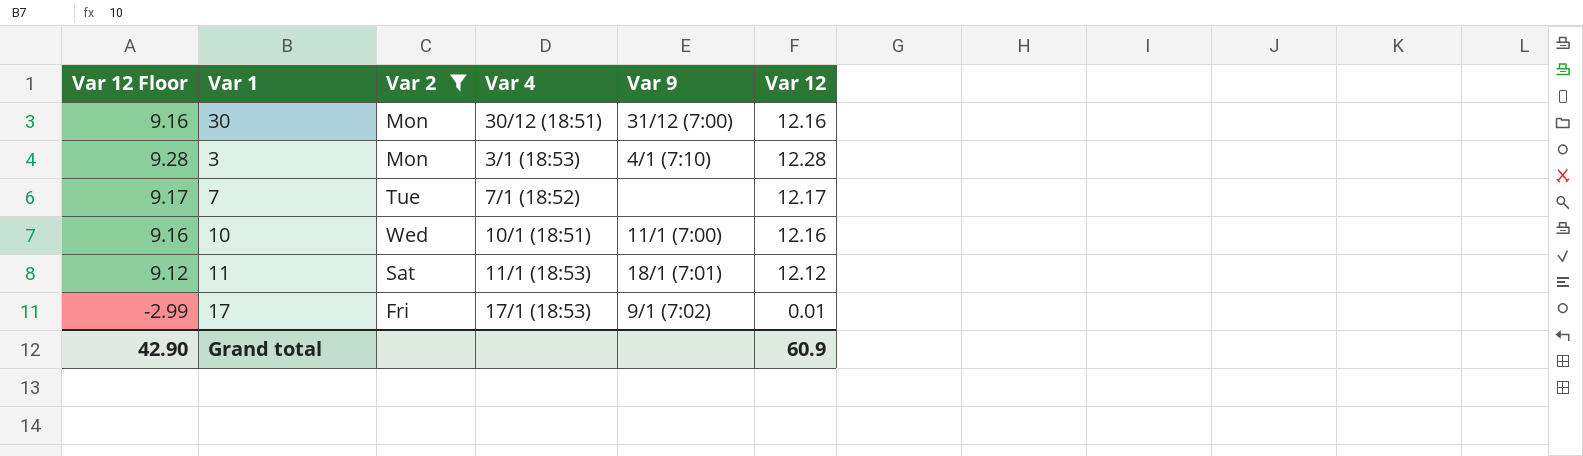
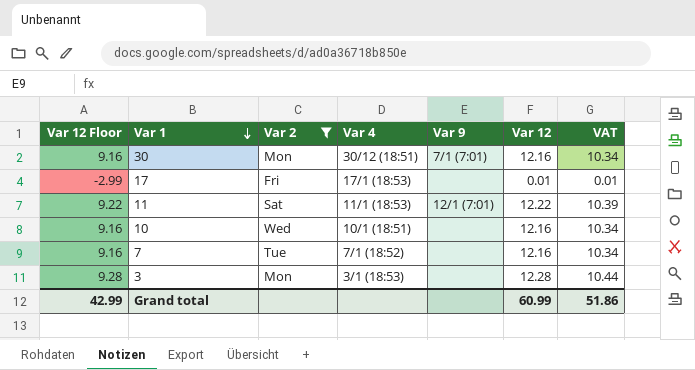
row order: none -> Var 1 descending
column VAT | formula: none -> [Var 12] * 0.85
30 | Var 9: 31/12 (7:00) -> 7/1 (7:01)
17 | Var 9: 9/1 (7:02) -> none
11 | Var 12 Floor: 9.12 -> 9.22
11 | Var 9: 18/1 (7:01) -> 12/1 (7:01)
11 | Var 12: 12.12 -> 12.22
10 | Var 9: 11/1 (7:00) -> none
7 | Var 12 Floor: 9.17 -> 9.16
7 | Var 12: 12.17 -> 12.16
3 | Var 9: 4/1 (7:10) -> none
Grand total | Var 12 Floor: 42.90 -> 42.99
Grand total | Var 12: 60.9 -> 60.99

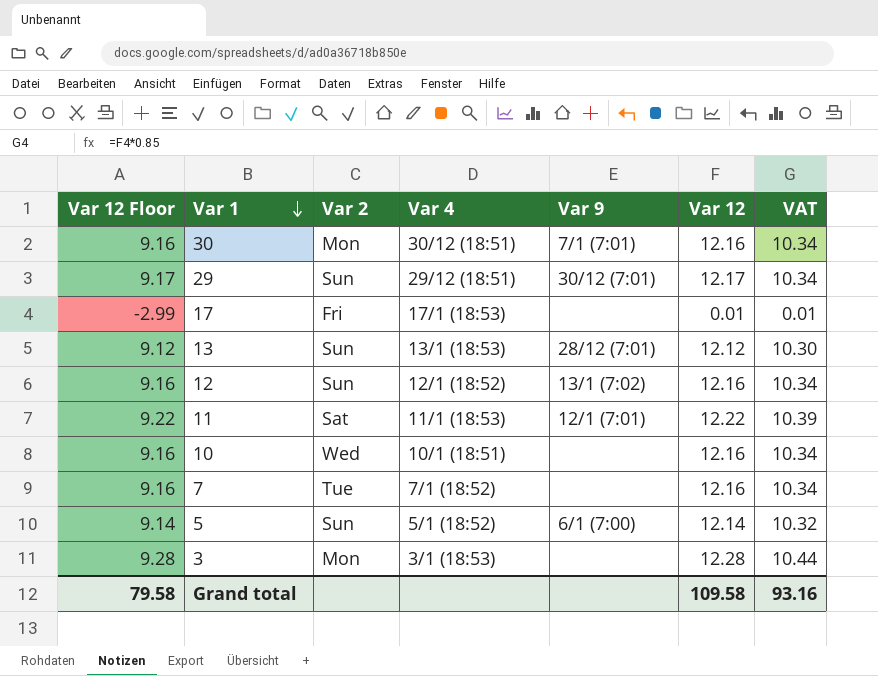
filter: Var 2 != Sun -> none
Grand total | Var 12 Floor: 42.99 -> 79.58
Grand total | Var 12: 60.99 -> 109.58
Grand total | VAT: 51.86 -> 93.16

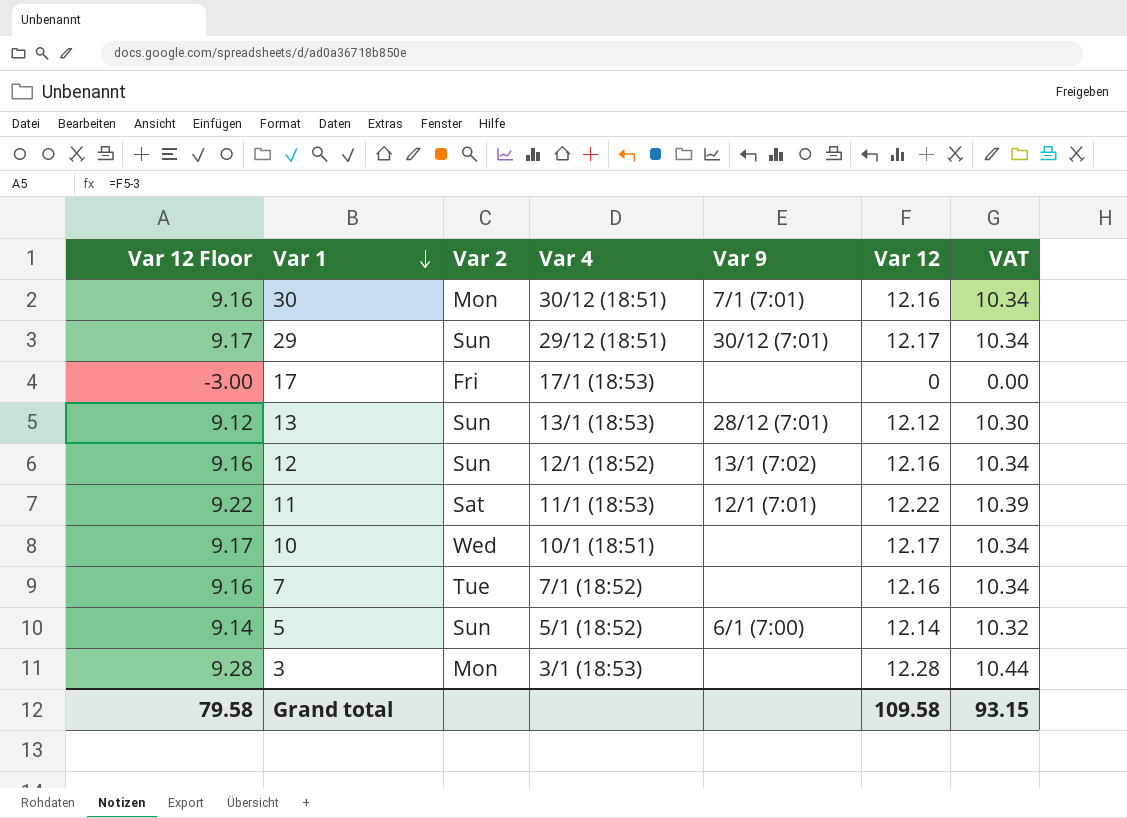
17 | Var 12 Floor: -2.99 -> -3.00
17 | Var 12: 0.01 -> 0
17 | VAT: 0.01 -> 0.00
10 | Var 12 Floor: 9.16 -> 9.17
10 | Var 12: 12.16 -> 12.17
Grand total | VAT: 93.16 -> 93.15

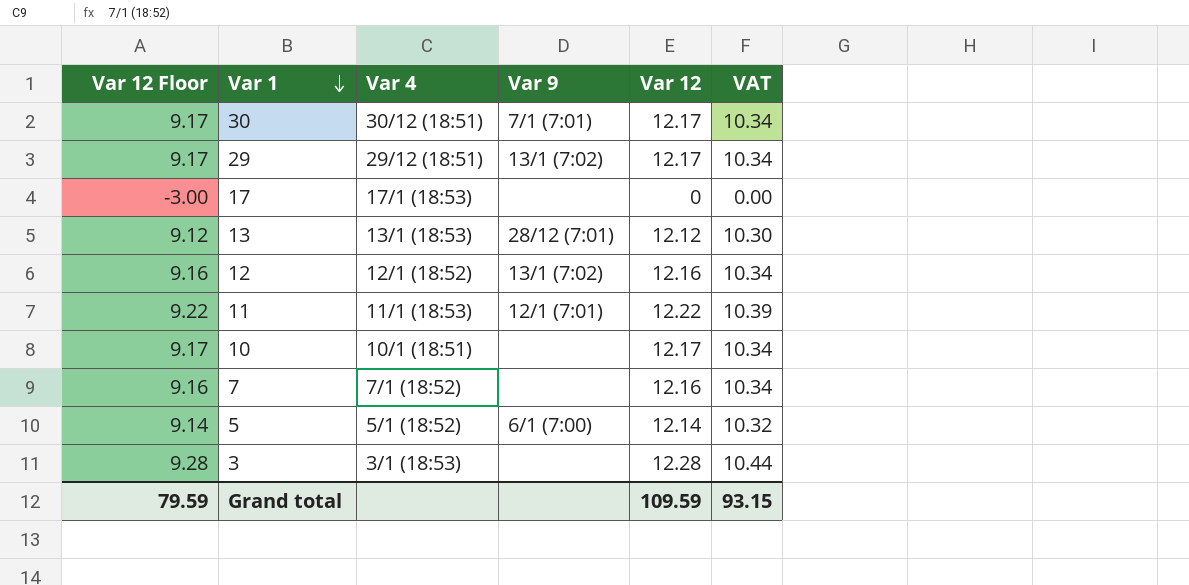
column Var 2 | position: 3 -> none
30 | Var 12 Floor: 9.16 -> 9.17
30 | Var 12: 12.16 -> 12.17
29 | Var 9: 30/12 (7:01) -> 13/1 (7:02)
Grand total | Var 12 Floor: 79.58 -> 79.59
Grand total | Var 12: 109.58 -> 109.59

